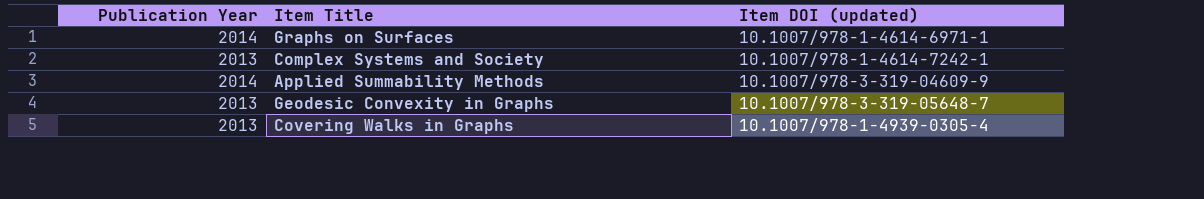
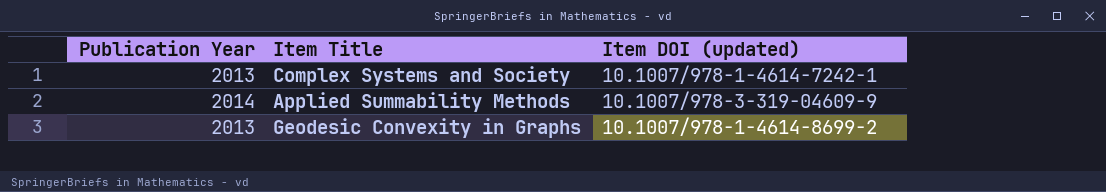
row Graphs on Surfaces: 2014 | 10.1007/978-1-4614-6971-1 -> none
row Covering Walks in Graphs: 2013 | 10.1007/978-1-4939-0305-4 -> none
Geodesic Convexity in Graphs | Item DOI (updated): 10.1007/978-3-319-05648-7 -> 10.1007/978-1-4614-8699-2

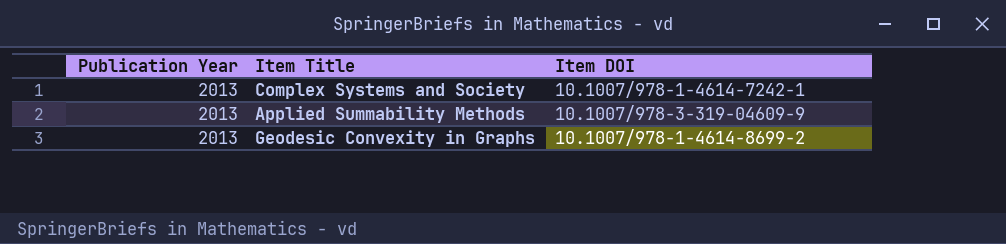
column name: Item DOI (updated) -> Item DOI
Applied Summability Methods | Publication Year: 2014 -> 2013

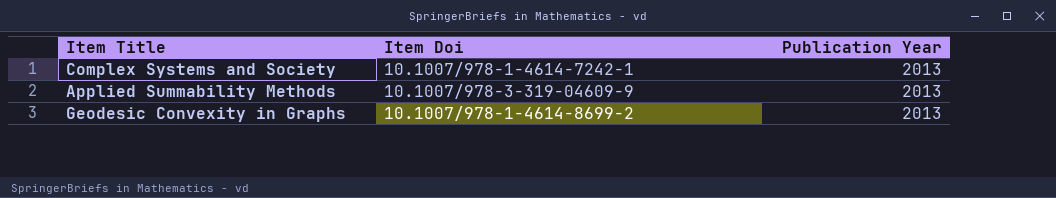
column name: Item DOI -> Item Doi
column Publication Year | position: 1 -> 3

